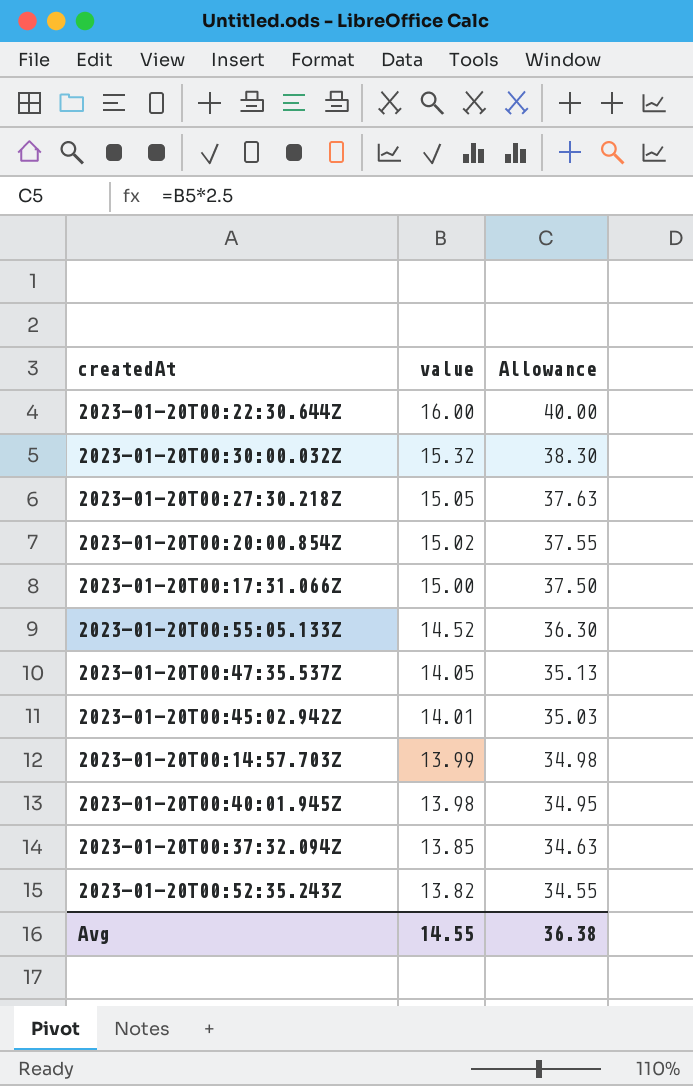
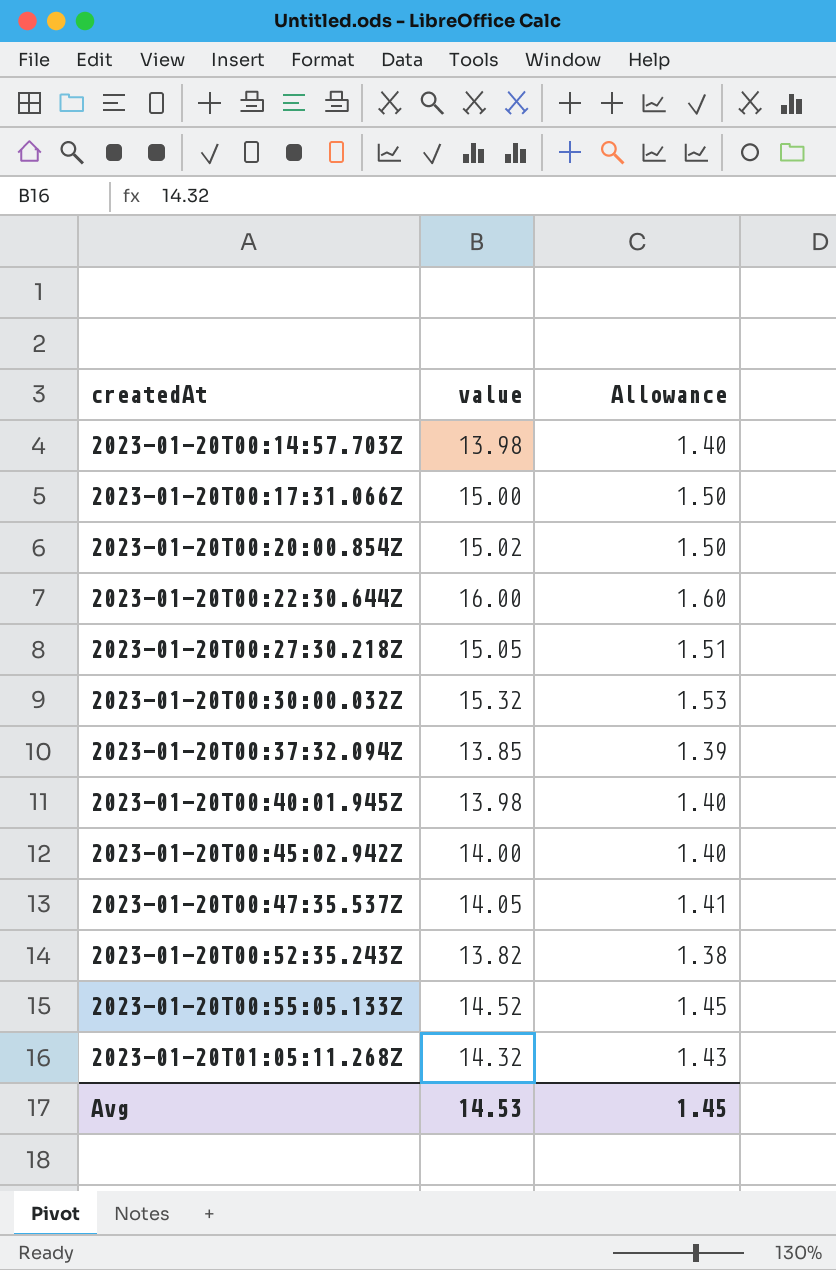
row order: value descending -> createdAt ascending
column Allowance | formula: [value] * 2.5 -> [value] * 0.1
2023-01-20T00:14:57.703Z | value: 13.99 -> 13.98
2023-01-20T00:45:02.942Z | value: 14.01 -> 14.00
row 2023-01-20T01:05:11.268Z: none -> 14.32 | 1.43
Avg | value: 14.55 -> 14.53
Avg | Allowance: 36.38 -> 1.45

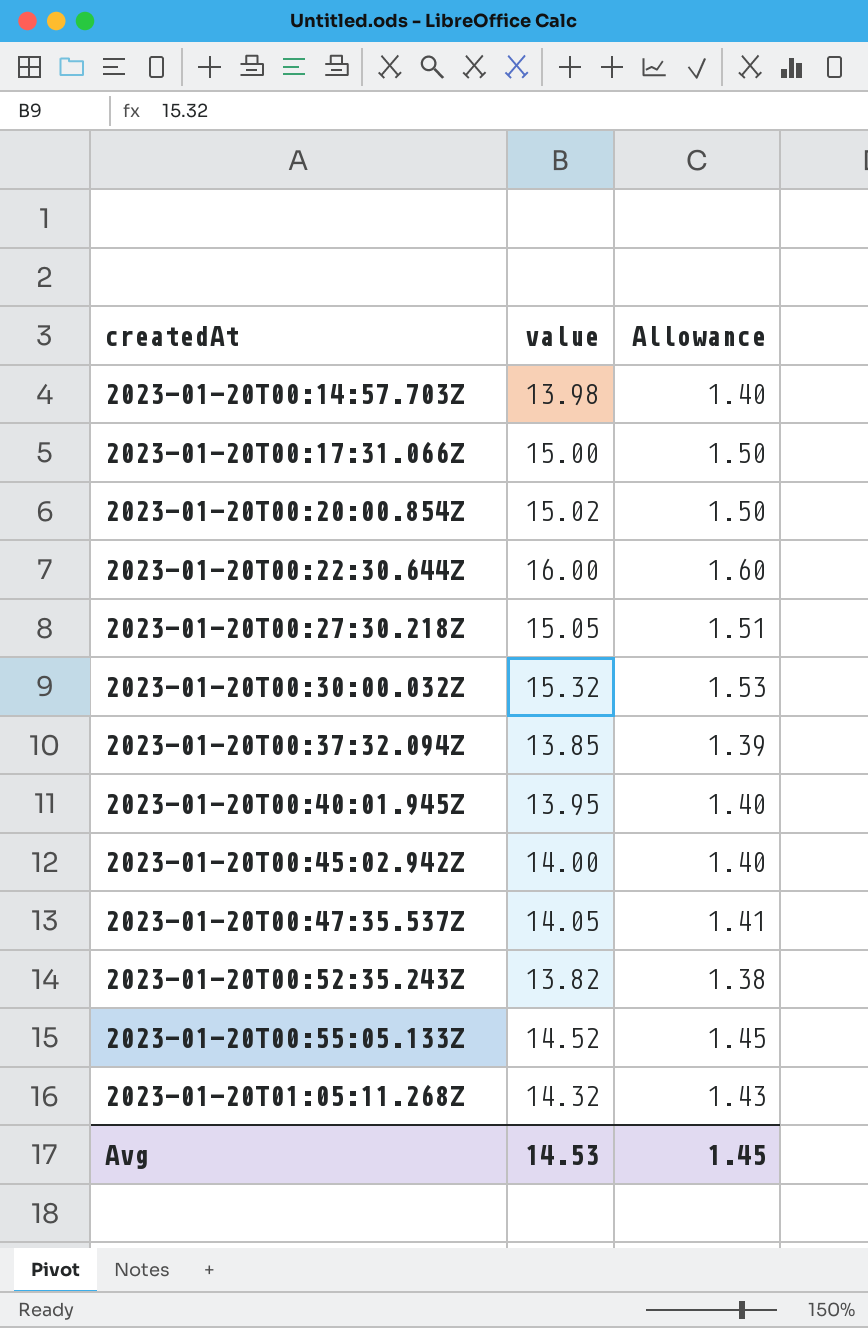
2023-01-20T00:40:01.945Z | value: 13.98 -> 13.95

